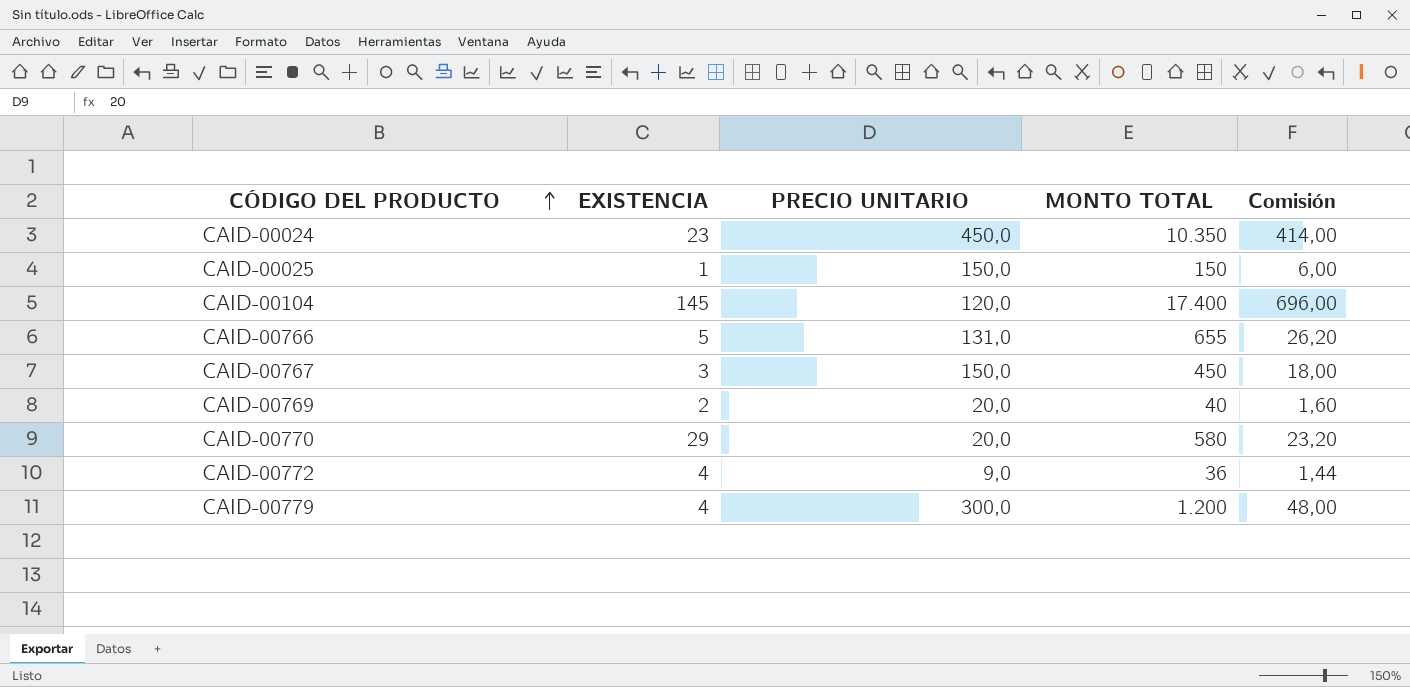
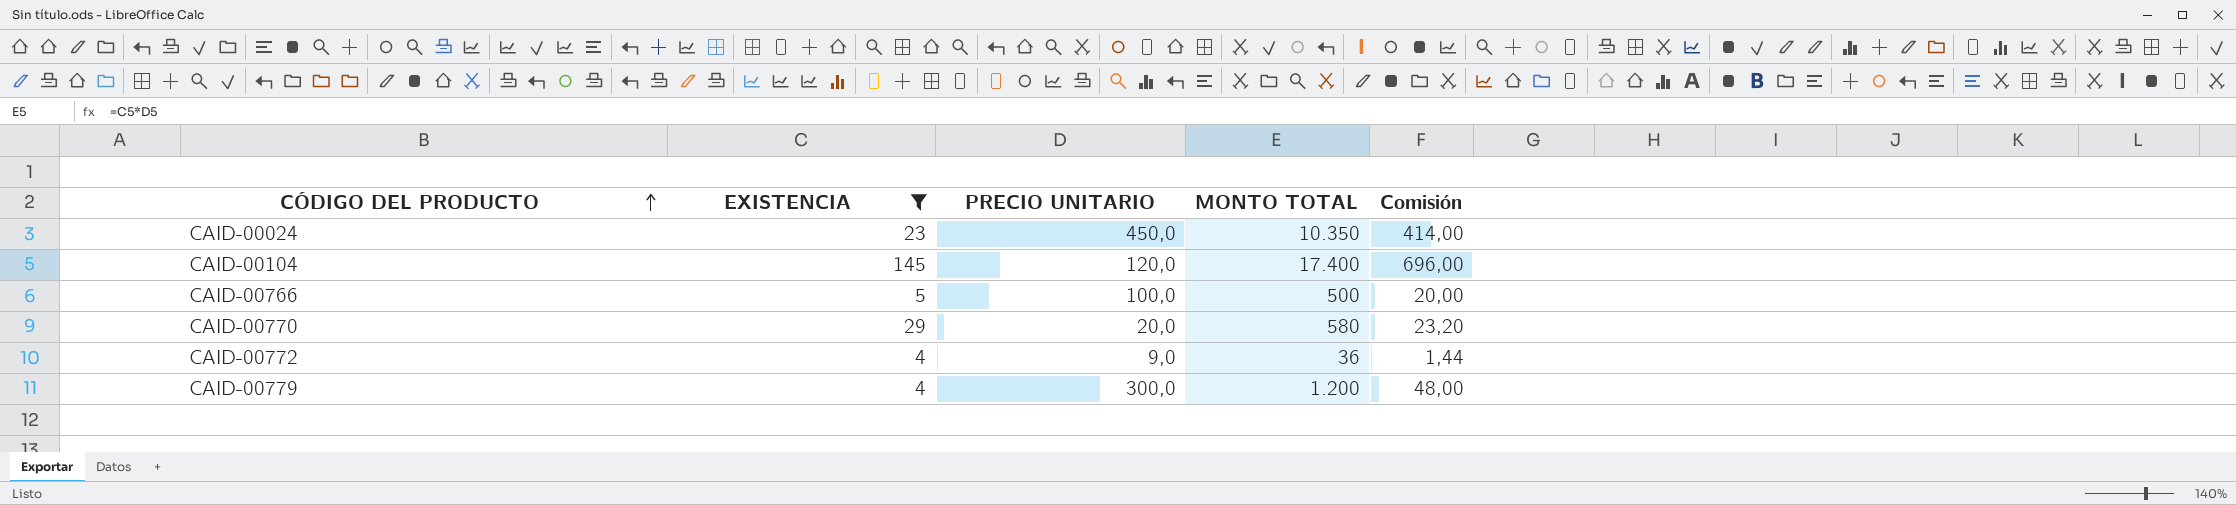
filter: none -> EXISTENCIA >= 4
CAID-00766 | PRECIO UNITARIO: 131,0 -> 100,0
CAID-00766 | MONTO TOTAL: 655 -> 500
CAID-00766 | Comisión: 26,20 -> 20,00

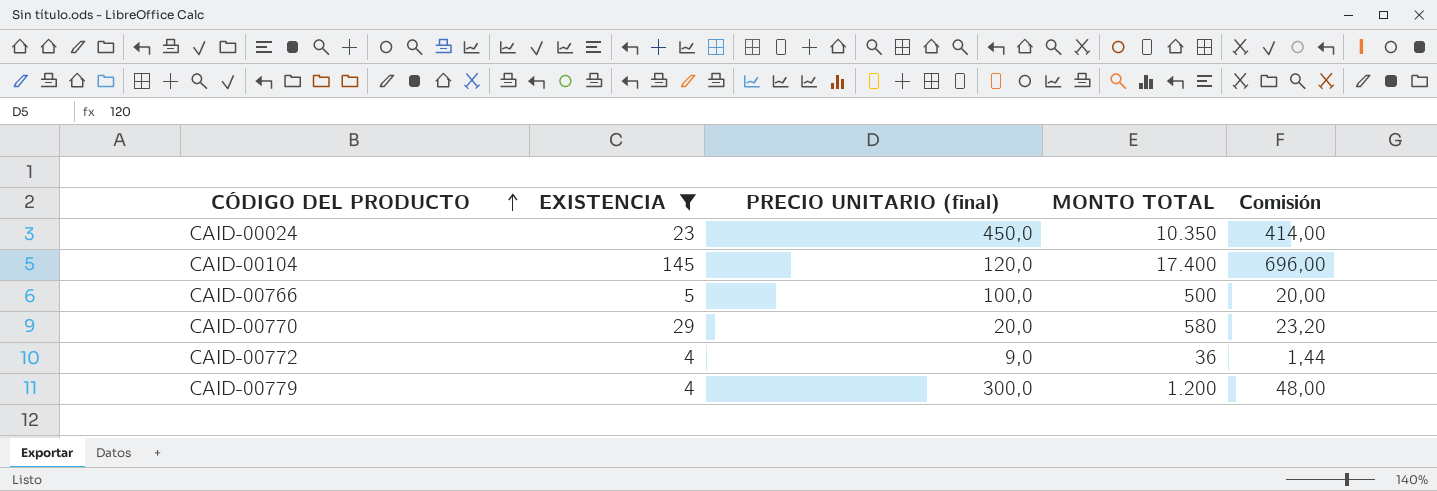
column name: PRECIO UNITARIO -> PRECIO UNITARIO (final)

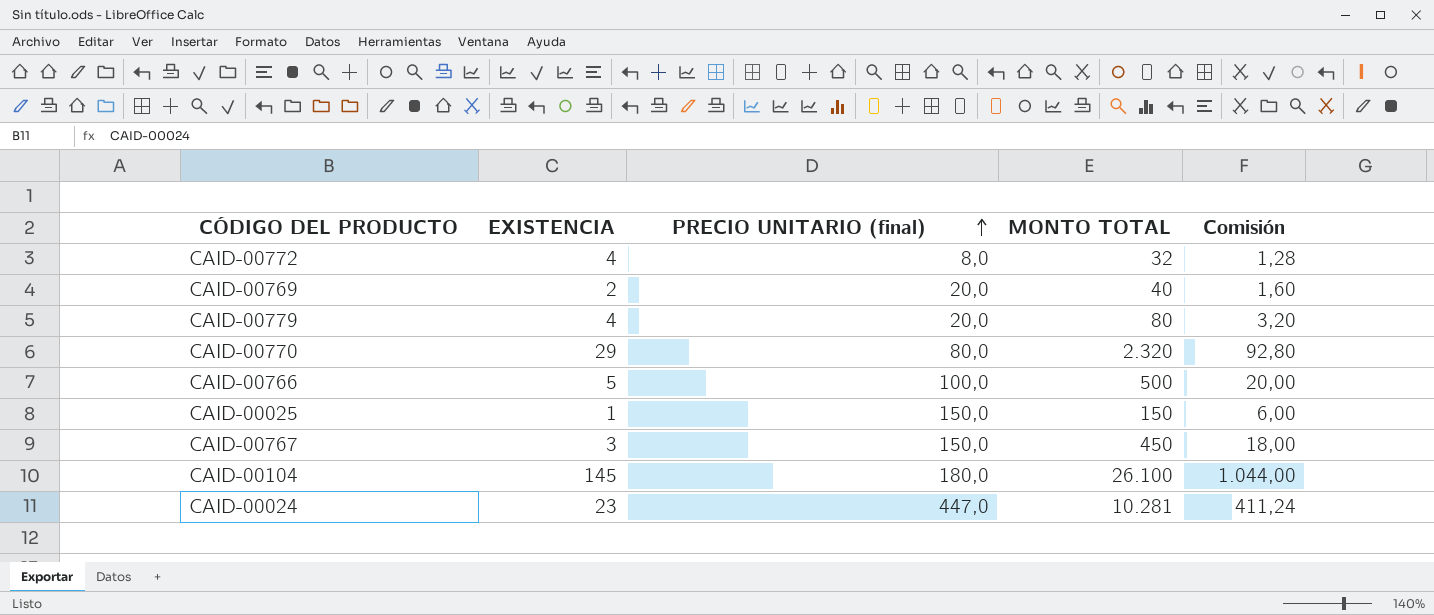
filter: EXISTENCIA >= 4 -> none
row order: CÓDIGO DEL PRODUCTO ascending -> PRECIO UNITARIO (final) ascending
CAID-00772 | PRECIO UNITARIO (final): 9,0 -> 8,0
CAID-00772 | MONTO TOTAL: 36 -> 32
CAID-00772 | Comisión: 1,44 -> 1,28
CAID-00779 | PRECIO UNITARIO (final): 300,0 -> 20,0
CAID-00779 | MONTO TOTAL: 1.200 -> 80
CAID-00779 | Comisión: 48,00 -> 3,20
CAID-00770 | PRECIO UNITARIO (final): 20,0 -> 80,0
CAID-00770 | MONTO TOTAL: 580 -> 2.320
CAID-00770 | Comisión: 23,20 -> 92,80
CAID-00104 | PRECIO UNITARIO (final): 120,0 -> 180,0
CAID-00104 | MONTO TOTAL: 17.400 -> 26.100
CAID-00104 | Comisión: 696,00 -> 1.044,00
CAID-00024 | PRECIO UNITARIO (final): 450,0 -> 447,0
CAID-00024 | MONTO TOTAL: 10.350 -> 10.281
CAID-00024 | Comisión: 414,00 -> 411,24

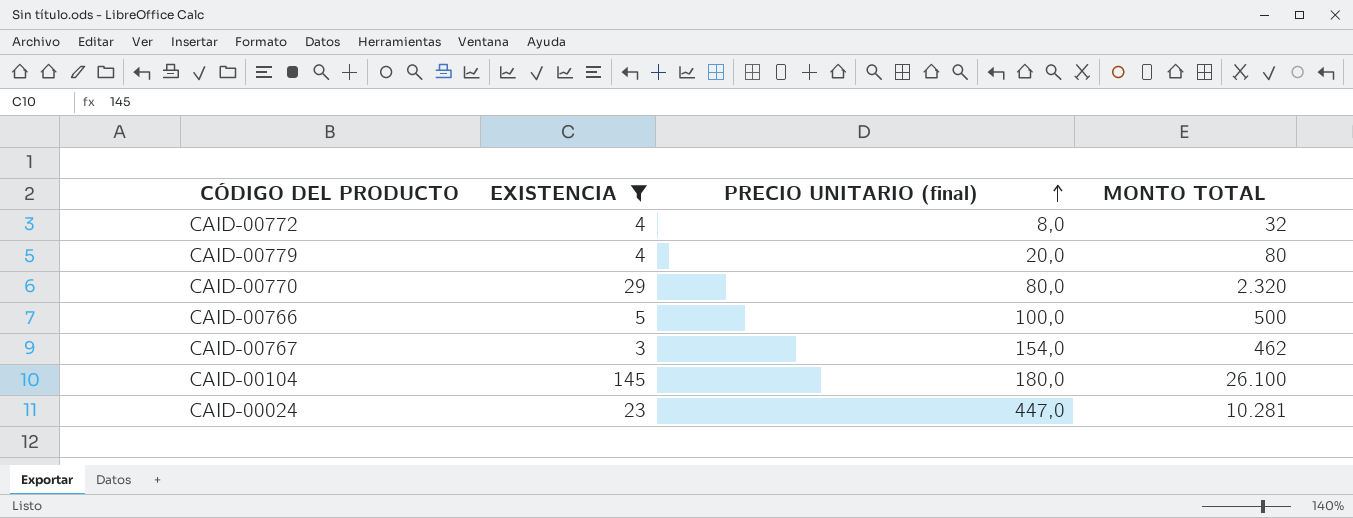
filter: none -> EXISTENCIA >= 3
column Comisión | formula: [MONTO TOTAL] * 0,04 -> none
CAID-00767 | PRECIO UNITARIO (final): 150,0 -> 154,0
CAID-00767 | MONTO TOTAL: 450 -> 462

